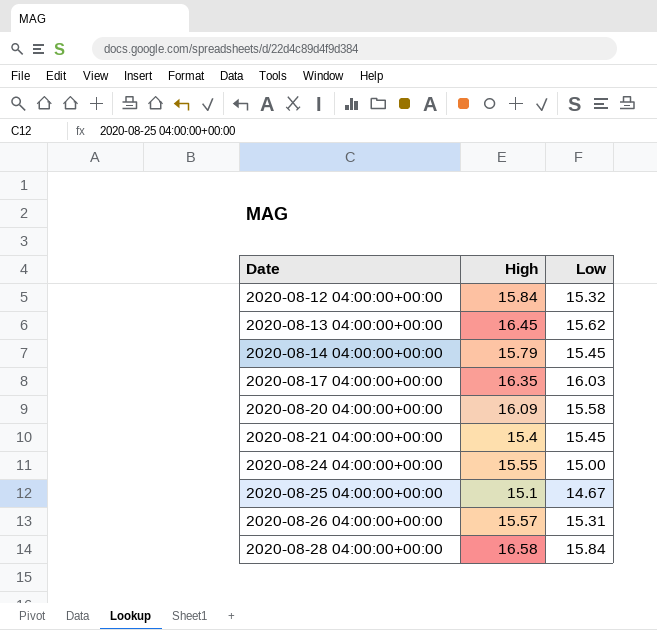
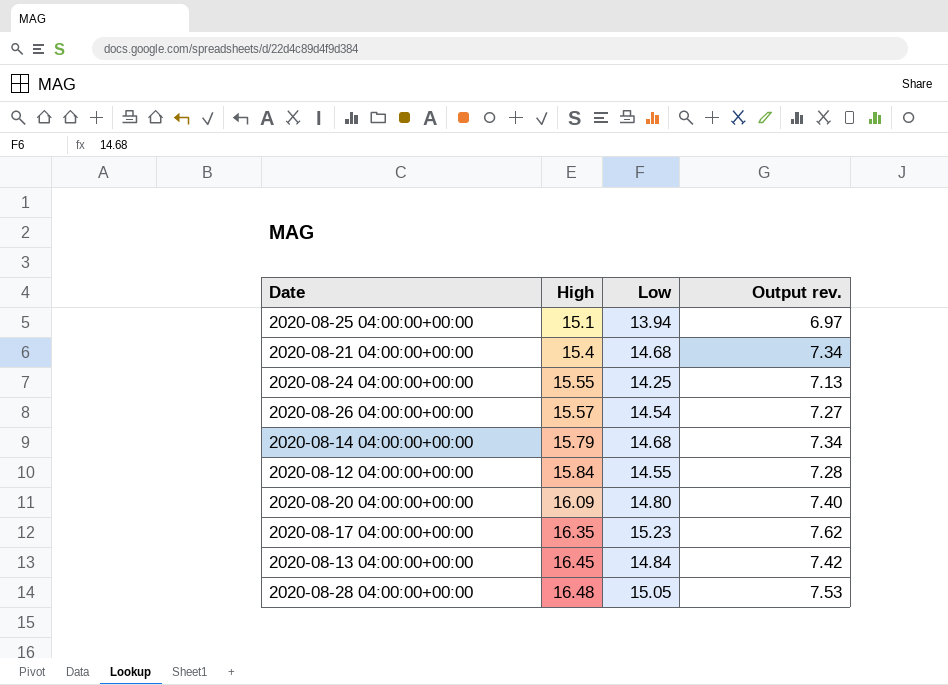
row order: Date ascending -> High ascending
column Output rev. | formula: none -> [Low] * 0.5
2020-08-25 04:00:00+00:00 | Low: 14.67 -> 13.94
2020-08-21 04:00:00+00:00 | Low: 15.45 -> 14.68
2020-08-24 04:00:00+00:00 | Low: 15.00 -> 14.25
2020-08-26 04:00:00+00:00 | Low: 15.31 -> 14.54
2020-08-14 04:00:00+00:00 | Low: 15.45 -> 14.68
2020-08-12 04:00:00+00:00 | Low: 15.32 -> 14.55
2020-08-20 04:00:00+00:00 | Low: 15.58 -> 14.80
2020-08-17 04:00:00+00:00 | Low: 16.03 -> 15.23
2020-08-13 04:00:00+00:00 | Low: 15.62 -> 14.84
2020-08-28 04:00:00+00:00 | High: 16.58 -> 16.48
2020-08-28 04:00:00+00:00 | Low: 15.84 -> 15.05

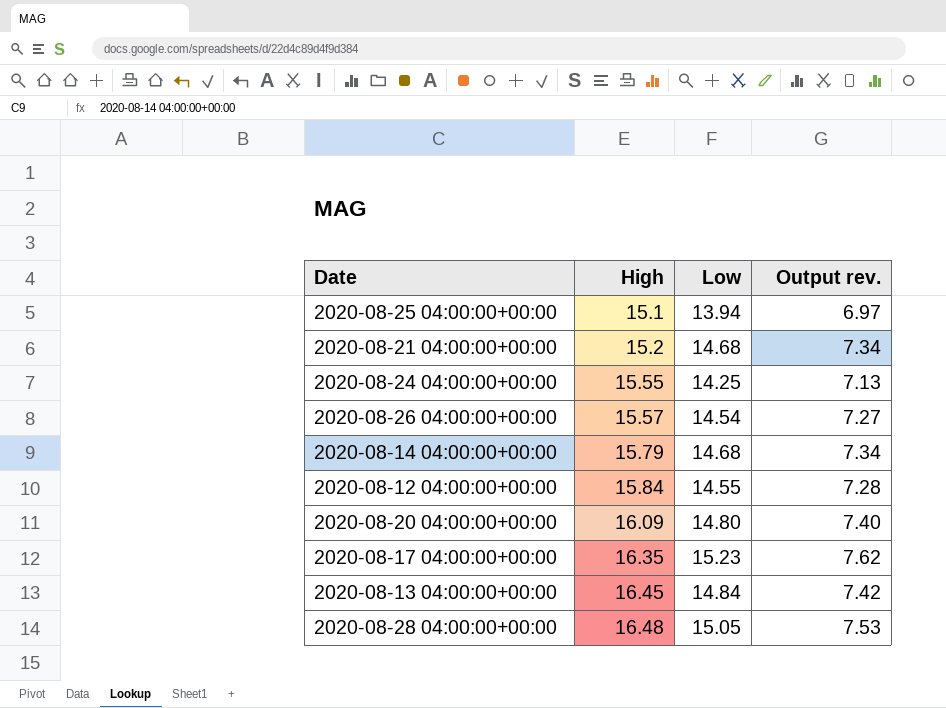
2020-08-21 04:00:00+00:00 | High: 15.4 -> 15.2

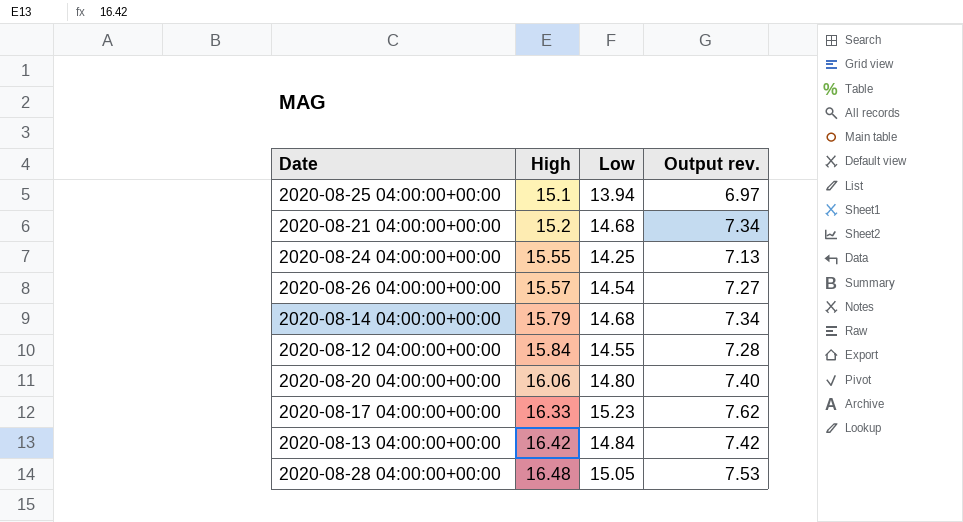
2020-08-20 04:00:00+00:00 | High: 16.09 -> 16.06
2020-08-17 04:00:00+00:00 | High: 16.35 -> 16.33
2020-08-13 04:00:00+00:00 | High: 16.45 -> 16.42

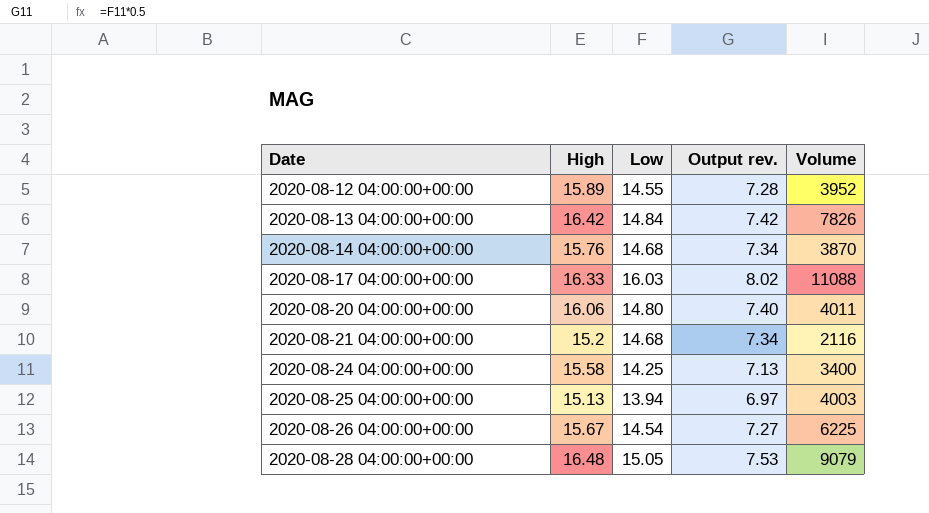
row order: High ascending -> Date ascending
column Volume | position: none -> 5
2020-08-12 04:00:00+00:00 | High: 15.84 -> 15.89
2020-08-14 04:00:00+00:00 | High: 15.79 -> 15.76
2020-08-17 04:00:00+00:00 | Low: 15.23 -> 16.03
2020-08-17 04:00:00+00:00 | Output rev.: 7.62 -> 8.02
2020-08-24 04:00:00+00:00 | High: 15.55 -> 15.58
2020-08-25 04:00:00+00:00 | High: 15.1 -> 15.13
2020-08-26 04:00:00+00:00 | High: 15.57 -> 15.67

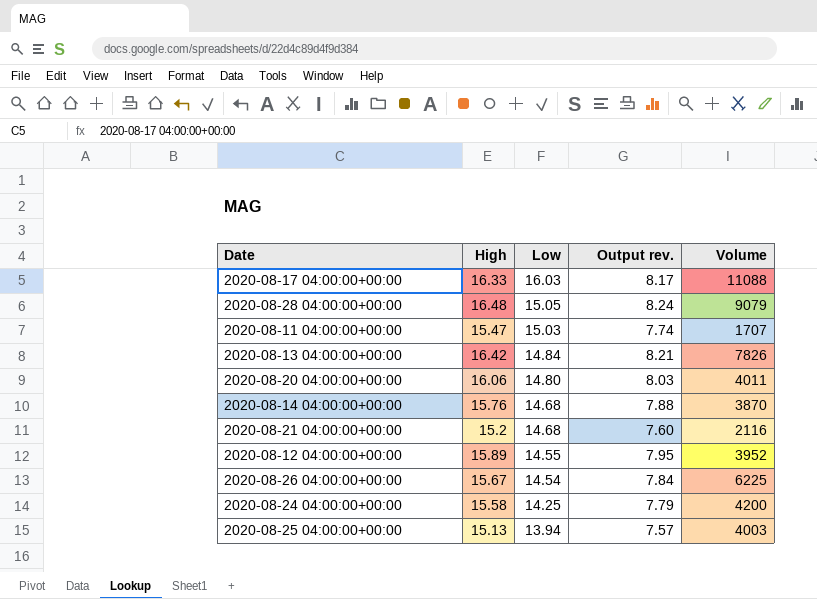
row order: Date ascending -> Low descending
column Output rev. | formula: [Low] * 0.5 -> [High] * 0.5
row 2020-08-11 04:00:00+00:00: none -> 15.47 | 15.03 | 7.74 | 1707
2020-08-24 04:00:00+00:00 | Volume: 3400 -> 4200

